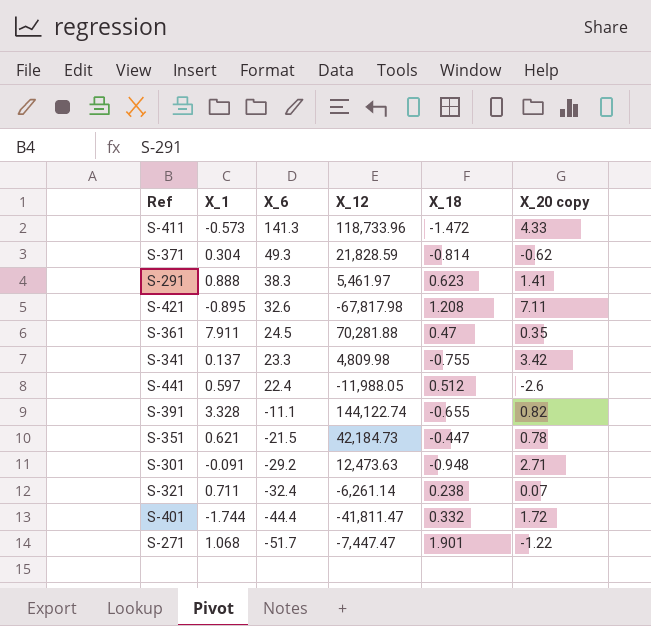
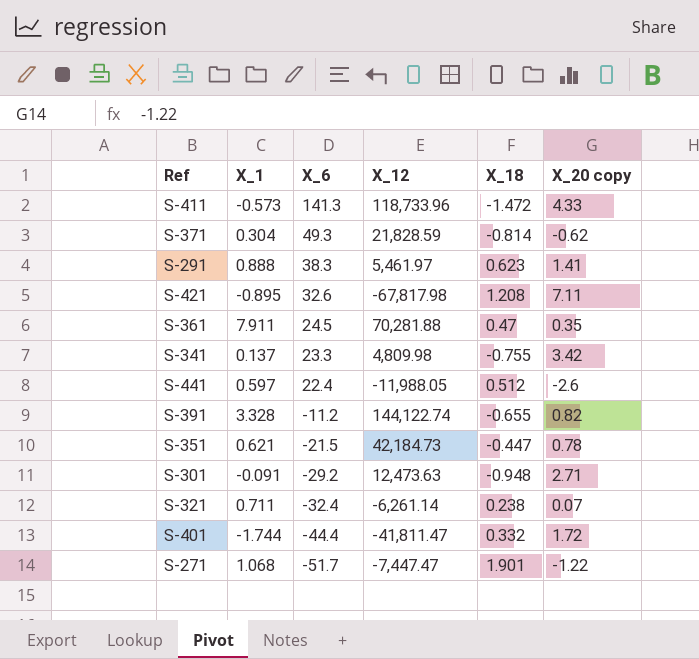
S-391 | X_6: -11.1 -> -11.2

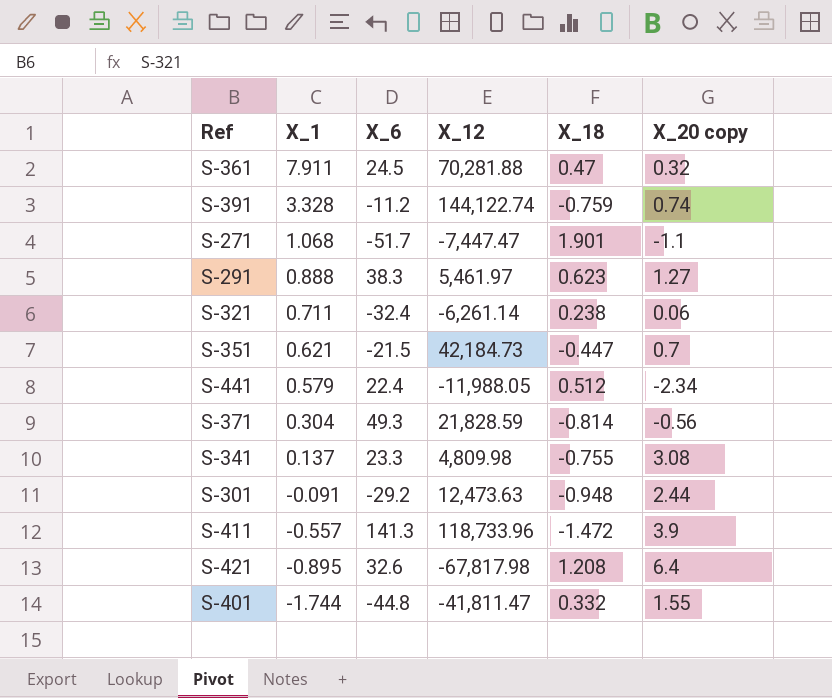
row order: X_6 descending -> X_1 descending
S-361 | X_20 copy: 0.35 -> 0.32
S-391 | X_18: -0.655 -> -0.759
S-391 | X_20 copy: 0.82 -> 0.74
S-271 | X_20 copy: -1.22 -> -1.1
S-291 | X_20 copy: 1.41 -> 1.27
S-321 | X_20 copy: 0.07 -> 0.06
S-351 | X_20 copy: 0.78 -> 0.7
S-441 | X_1: 0.597 -> 0.579
S-441 | X_20 copy: -2.6 -> -2.34
S-371 | X_20 copy: -0.62 -> -0.56
S-341 | X_20 copy: 3.42 -> 3.08
S-301 | X_20 copy: 2.71 -> 2.44
S-411 | X_1: -0.573 -> -0.557
S-411 | X_20 copy: 4.33 -> 3.9
S-421 | X_20 copy: 7.11 -> 6.4
S-401 | X_6: -44.4 -> -44.8
S-401 | X_20 copy: 1.72 -> 1.55

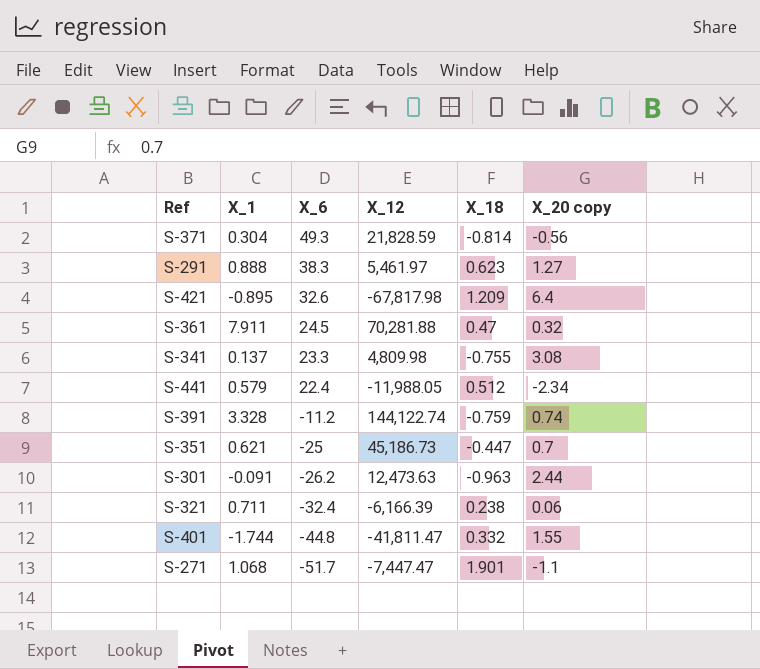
row order: X_1 descending -> X_6 descending
row S-411: -0.557 | 141.3 | 118,733.96 | -1.472 | 3.9 -> none
S-421 | X_18: 1.208 -> 1.209
S-351 | X_6: -21.5 -> -25
S-351 | X_12: 42,184.73 -> 45,186.73
S-301 | X_6: -29.2 -> -26.2
S-301 | X_18: -0.948 -> -0.963
S-321 | X_12: -6,261.14 -> -6,166.39

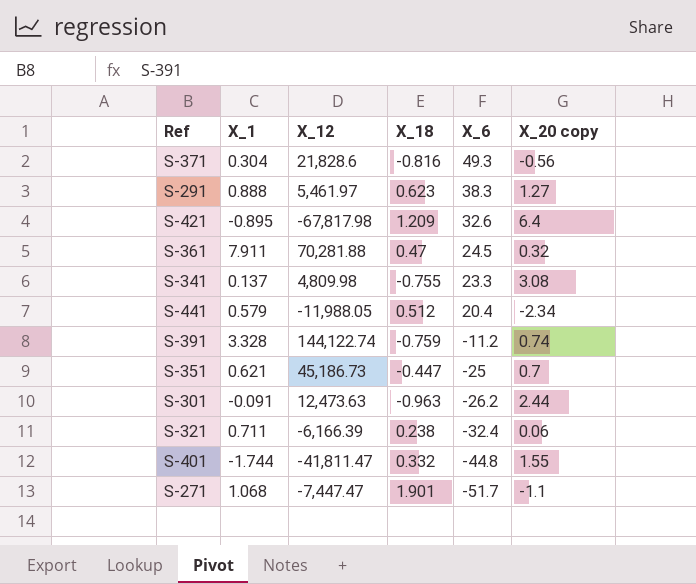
column X_6 | position: 3 -> 5
S-371 | X_12: 21,828.59 -> 21,828.6
S-371 | X_18: -0.814 -> -0.816
S-441 | X_6: 22.4 -> 20.4

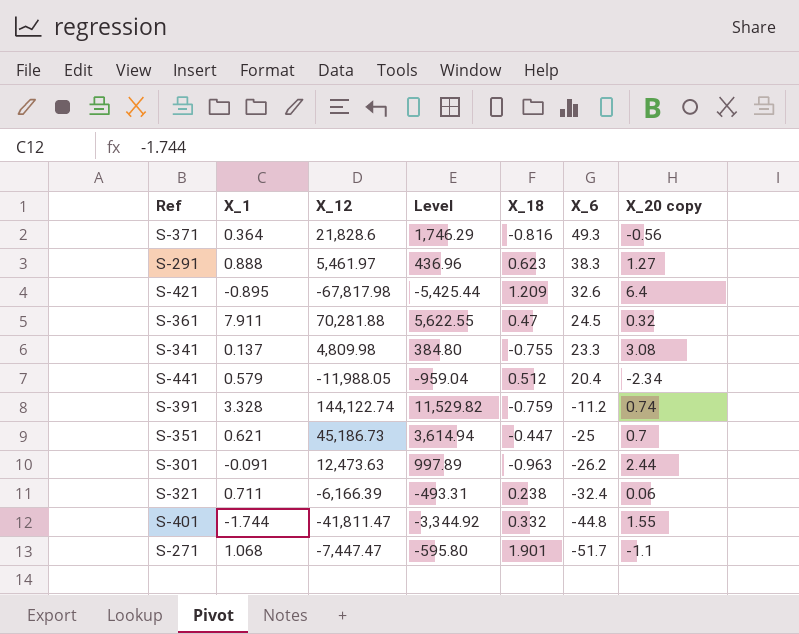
column Level | formula: none -> [X_12] * 0.08
S-371 | X_1: 0.304 -> 0.364

